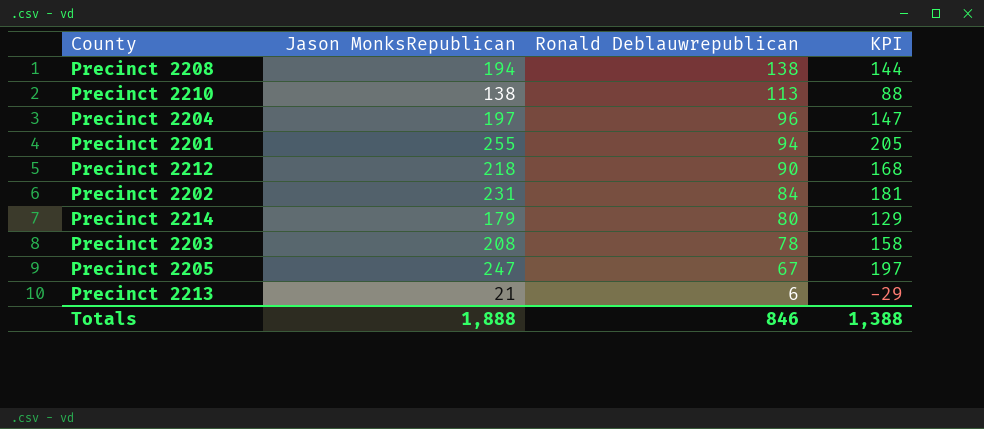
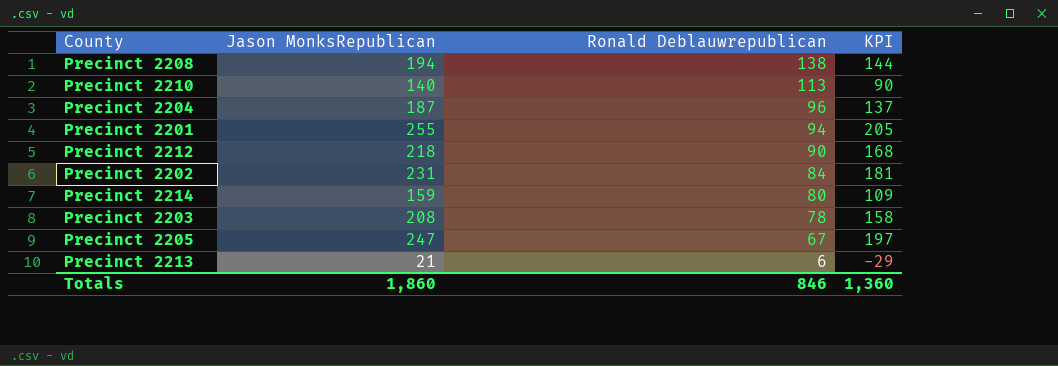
Precinct 2210 | Jason MonksRepublican: 138 -> 140
Precinct 2210 | KPI: 88 -> 90
Precinct 2204 | Jason MonksRepublican: 197 -> 187
Precinct 2204 | KPI: 147 -> 137
Precinct 2214 | Jason MonksRepublican: 179 -> 159
Precinct 2214 | KPI: 129 -> 109
Totals | Jason MonksRepublican: 1,888 -> 1,860
Totals | KPI: 1,388 -> 1,360

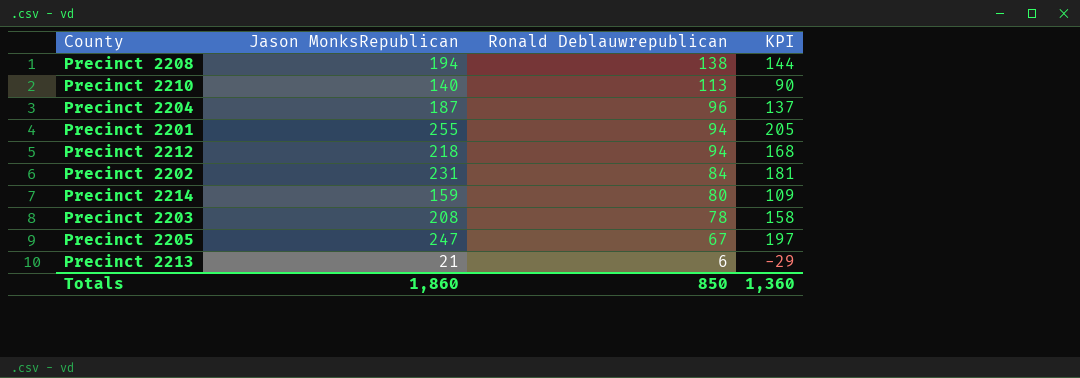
Precinct 2212 | Ronald Deblauwrepublican: 90 -> 94
Totals | Ronald Deblauwrepublican: 846 -> 850

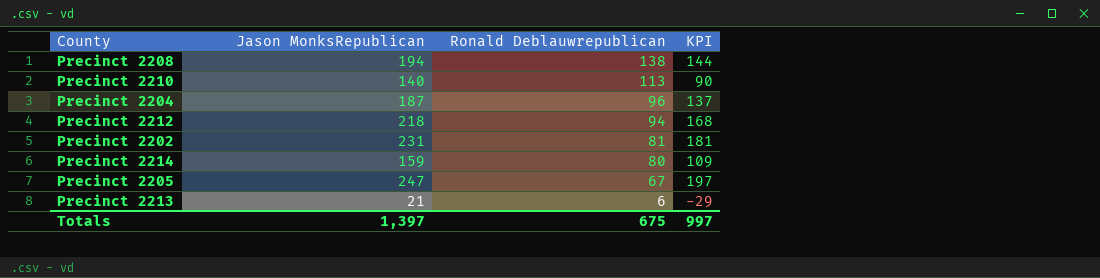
row Precinct 2201: 255 | 94 | 205 -> none
row Precinct 2203: 208 | 78 | 158 -> none
Precinct 2202 | Ronald Deblauwrepublican: 84 -> 81
Totals | Jason MonksRepublican: 1,860 -> 1,397
Totals | Ronald Deblauwrepublican: 850 -> 675
Totals | KPI: 1,360 -> 997

